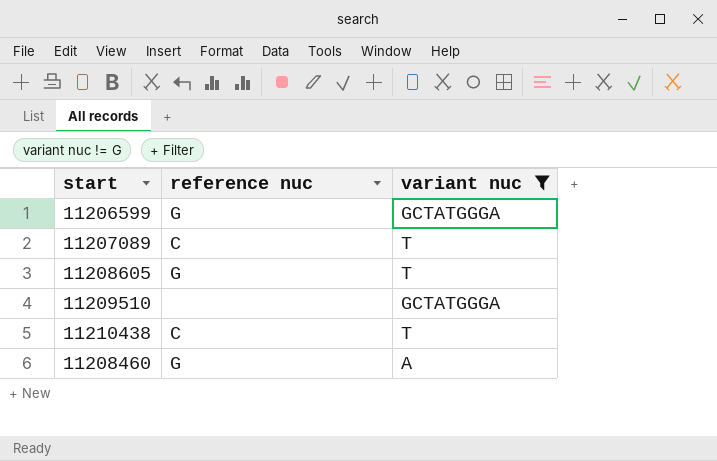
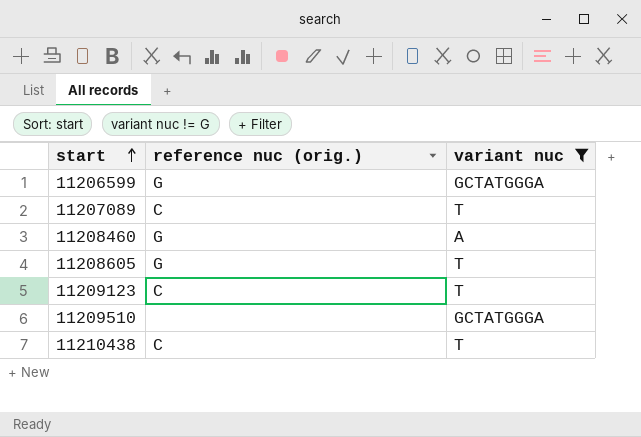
row order: none -> start ascending
column name: reference nuc -> reference nuc (orig.)
row 11209123: none -> C | T

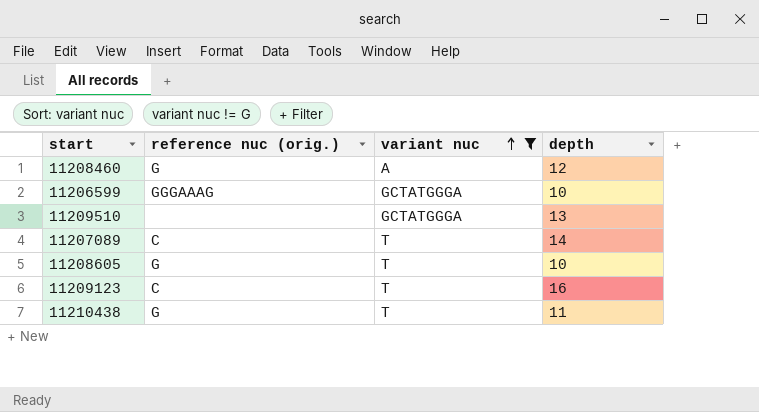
row order: start ascending -> variant nuc ascending
column depth | position: none -> 4
11206599 | reference nuc (orig.): G -> GGGAAAG
11210438 | reference nuc (orig.): C -> G

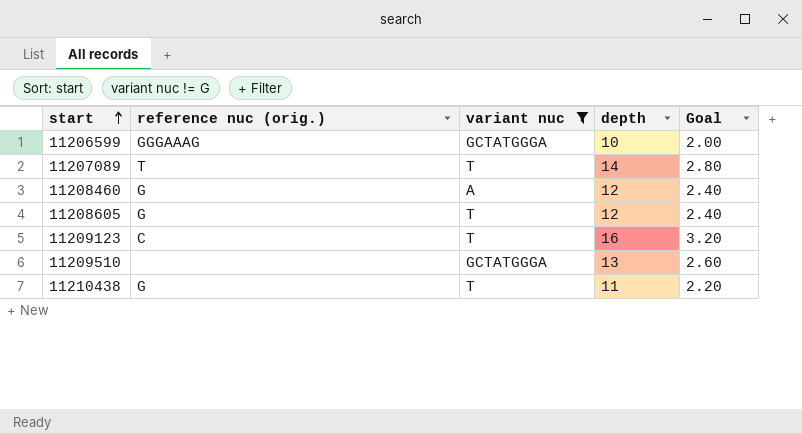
row order: variant nuc ascending -> start ascending
column Goal | formula: none -> [depth] * 0.2
11207089 | reference nuc (orig.): C -> T
11208605 | depth: 10 -> 12

